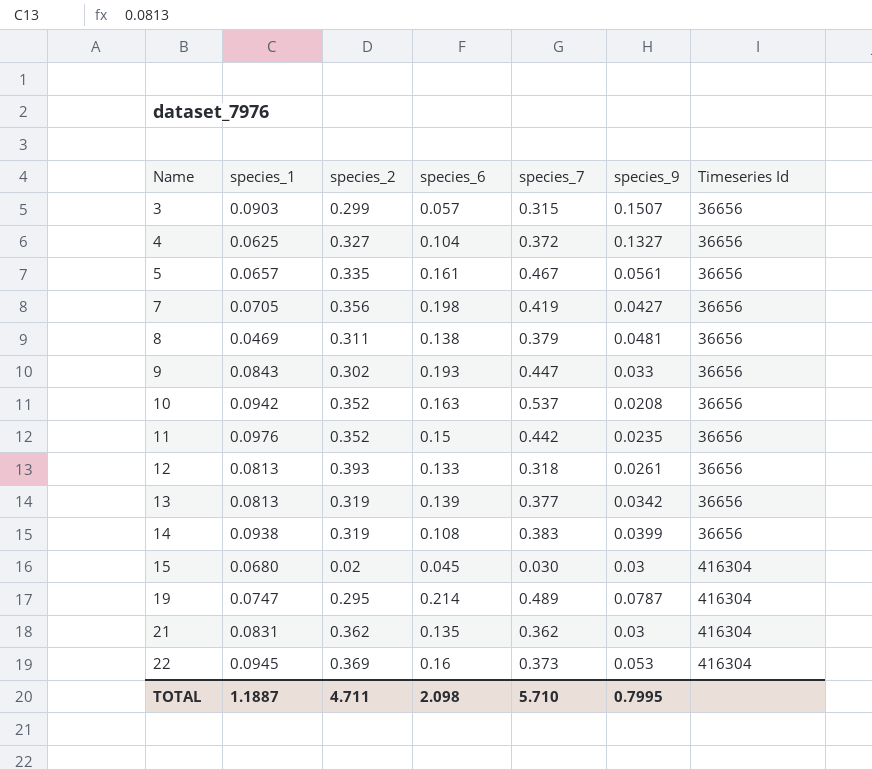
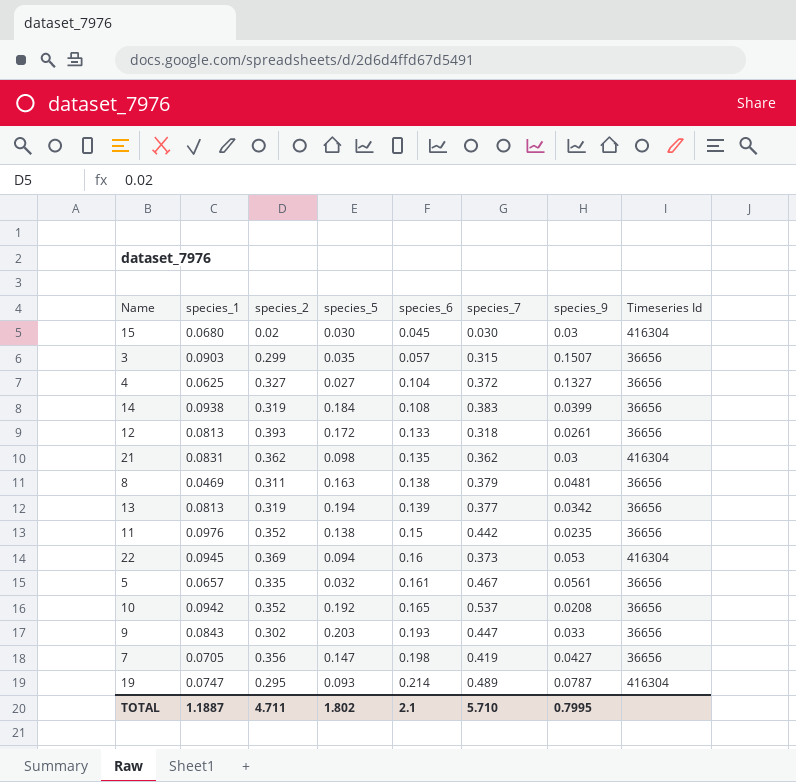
row order: Name ascending -> species_6 ascending
column species_5 | position: none -> 4
10 | species_6: 0.163 -> 0.165
TOTAL | species_6: 2.098 -> 2.1

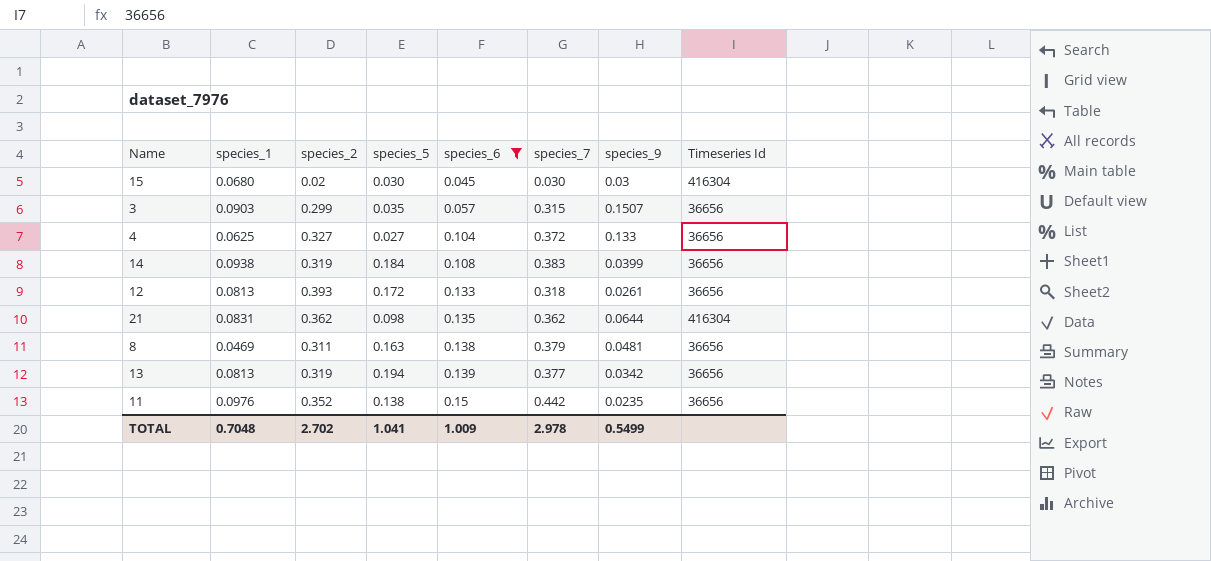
filter: none -> species_6 <= 0.15
4 | species_9: 0.1327 -> 0.133
21 | species_9: 0.03 -> 0.0644
TOTAL | species_1: 1.1887 -> 0.7048
TOTAL | species_2: 4.711 -> 2.702
TOTAL | species_5: 1.802 -> 1.041
TOTAL | species_6: 2.1 -> 1.009
TOTAL | species_7: 5.710 -> 2.978
TOTAL | species_9: 0.7995 -> 0.5499

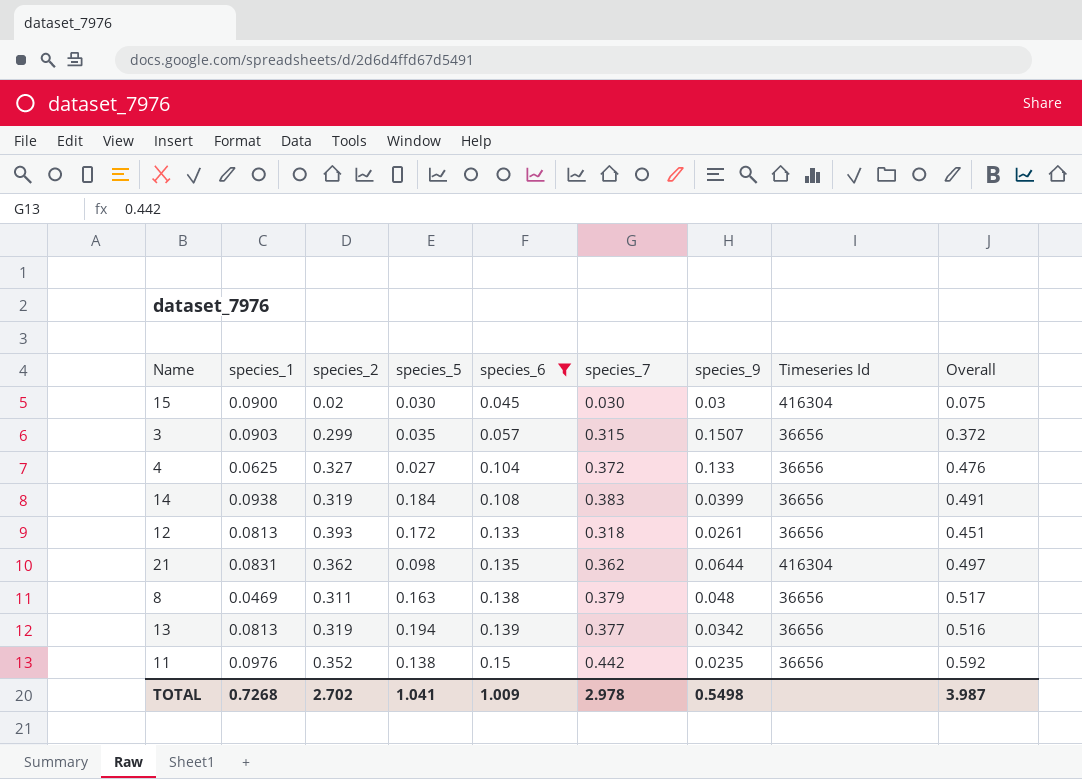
column Overall | formula: none -> [species_6] + [species_7]
15 | species_1: 0.0680 -> 0.0900
8 | species_9: 0.0481 -> 0.048
TOTAL | species_1: 0.7048 -> 0.7268
TOTAL | species_9: 0.5499 -> 0.5498

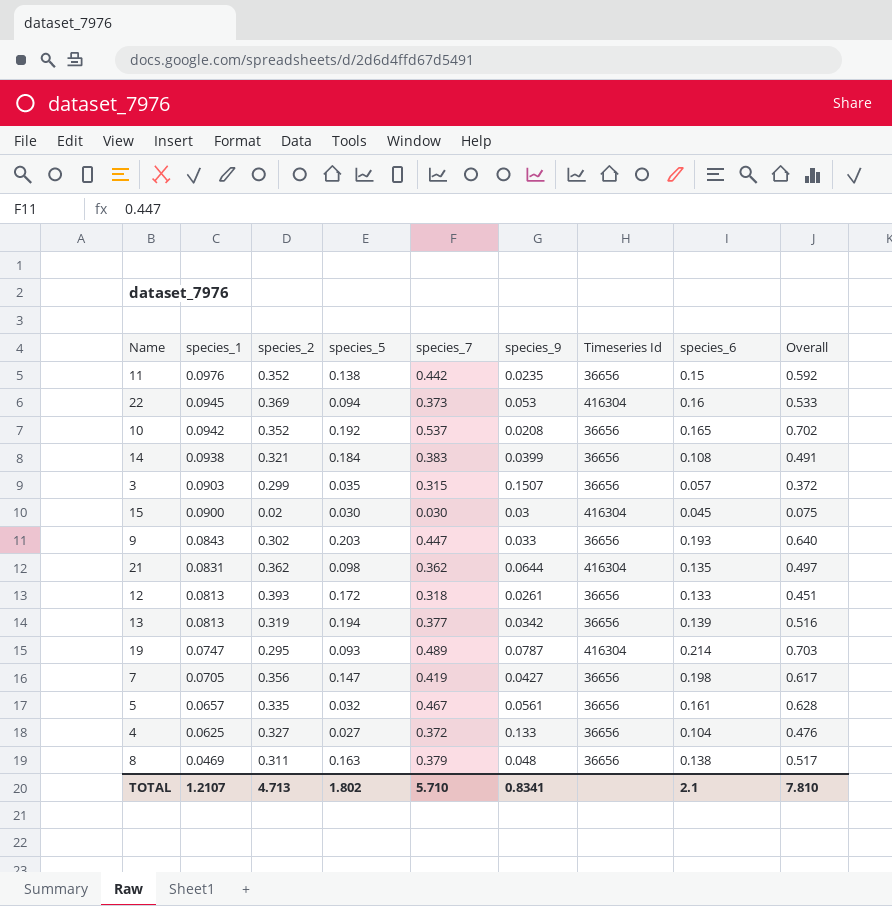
filter: species_6 <= 0.15 -> none
row order: species_6 ascending -> species_1 descending
column species_6 | position: 5 -> 8
14 | species_2: 0.319 -> 0.321
TOTAL | species_1: 0.7268 -> 1.2107
TOTAL | species_2: 2.702 -> 4.713
TOTAL | species_5: 1.041 -> 1.802
TOTAL | species_7: 2.978 -> 5.710
TOTAL | species_9: 0.5498 -> 0.8341
TOTAL | species_6: 1.009 -> 2.1
TOTAL | Overall: 3.987 -> 7.810

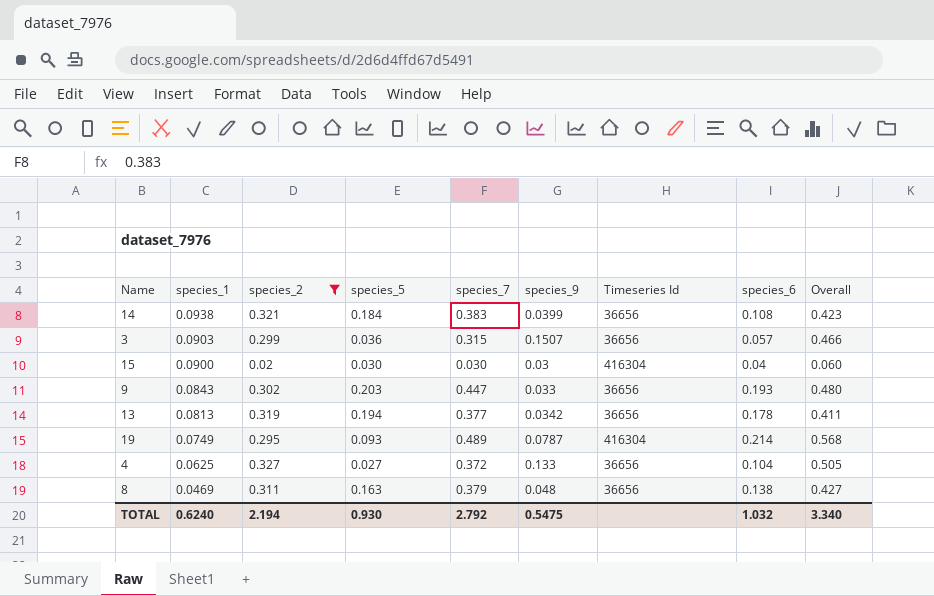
filter: none -> species_2 <= 0.327
column Overall | formula: [species_7] + [species_6] -> [species_7] + [species_9]
3 | species_5: 0.035 -> 0.036
15 | species_6: 0.045 -> 0.04
13 | species_6: 0.139 -> 0.178
19 | species_1: 0.0747 -> 0.0749
TOTAL | species_1: 1.2107 -> 0.6240
TOTAL | species_2: 4.713 -> 2.194
TOTAL | species_5: 1.802 -> 0.930
TOTAL | species_7: 5.710 -> 2.792
TOTAL | species_9: 0.8341 -> 0.5475
TOTAL | species_6: 2.1 -> 1.032
TOTAL | Overall: 7.810 -> 3.340

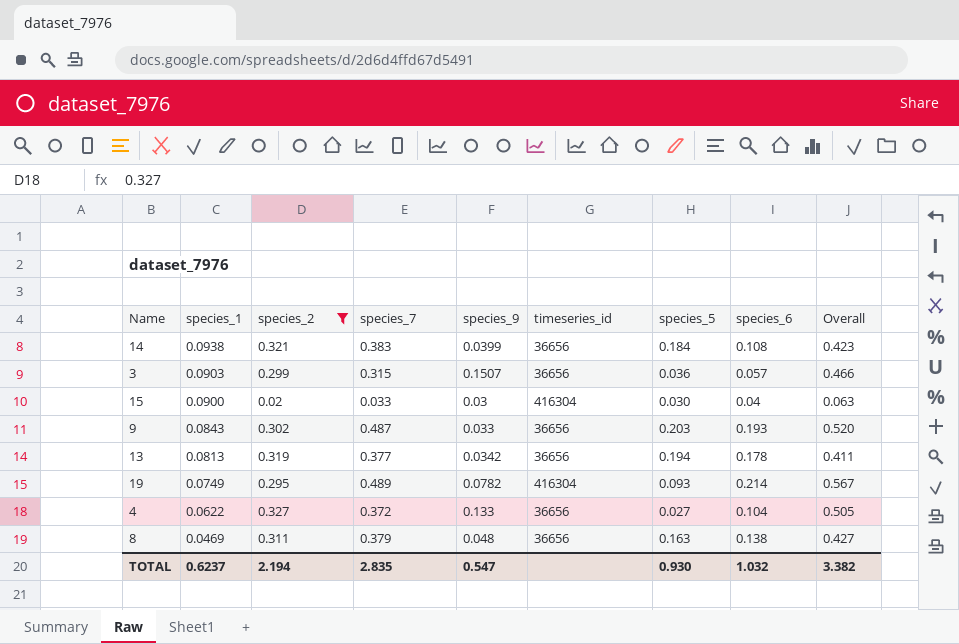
column name: Timeseries Id -> timeseries_id
column species_5 | position: 4 -> 7
15 | species_7: 0.030 -> 0.033
15 | Overall: 0.060 -> 0.063
9 | species_7: 0.447 -> 0.487
9 | Overall: 0.480 -> 0.520
19 | species_9: 0.0787 -> 0.0782
19 | Overall: 0.568 -> 0.567
4 | species_1: 0.0625 -> 0.0622
TOTAL | species_1: 0.6240 -> 0.6237
TOTAL | species_7: 2.792 -> 2.835
TOTAL | species_9: 0.5475 -> 0.547
TOTAL | Overall: 3.340 -> 3.382

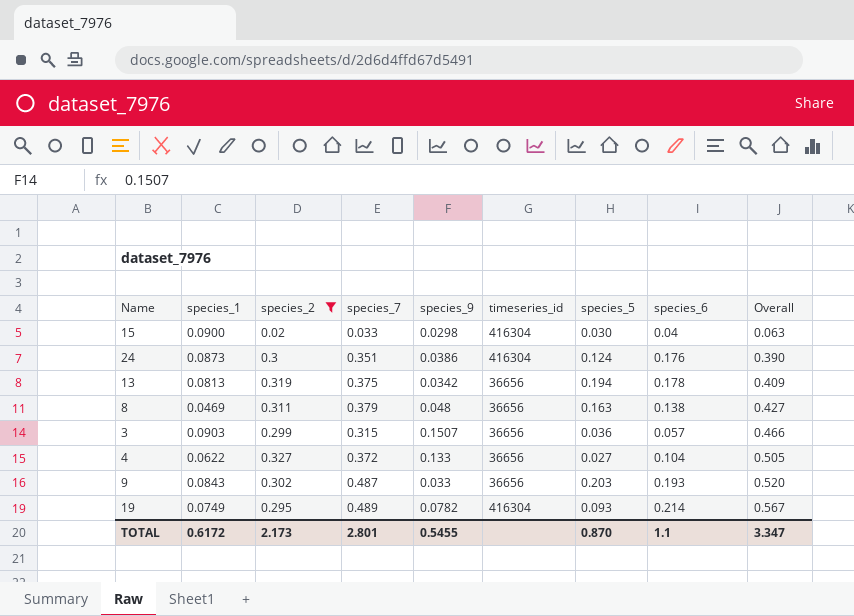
row order: species_1 descending -> Overall ascending
row 14: 0.0938 | 0.321 | 0.383 | 0.0399 | 36656 | 0.184 | 0.108 | 0.423 -> none
15 | species_9: 0.03 -> 0.0298
row 24: none -> 0.0873 | 0.3 | 0.351 | 0.0386 | 416304 | 0.124 | 0.176 | 0.390
13 | species_7: 0.377 -> 0.375
13 | Overall: 0.411 -> 0.409
TOTAL | species_1: 0.6237 -> 0.6172
TOTAL | species_2: 2.194 -> 2.173
TOTAL | species_7: 2.835 -> 2.801
TOTAL | species_9: 0.547 -> 0.5455
TOTAL | species_5: 0.930 -> 0.870
TOTAL | species_6: 1.032 -> 1.1
TOTAL | Overall: 3.382 -> 3.347

